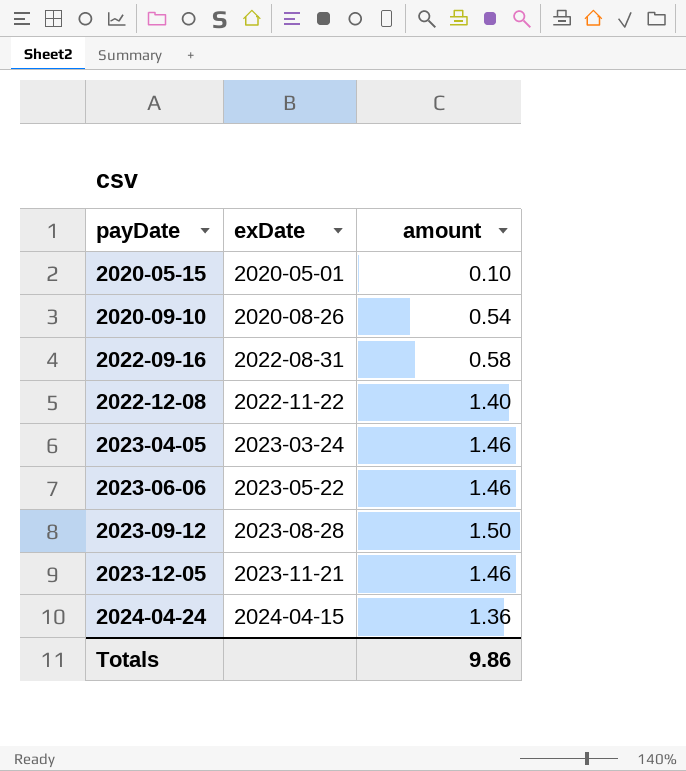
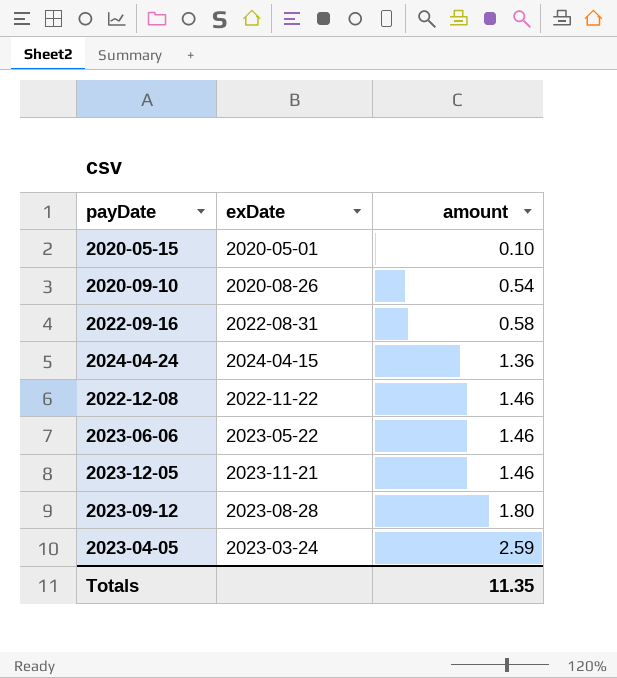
row order: payDate ascending -> amount ascending
2022-12-08 | amount: 1.40 -> 1.46
2023-09-12 | amount: 1.50 -> 1.80
2023-04-05 | amount: 1.46 -> 2.59
Totals | amount: 9.86 -> 11.35

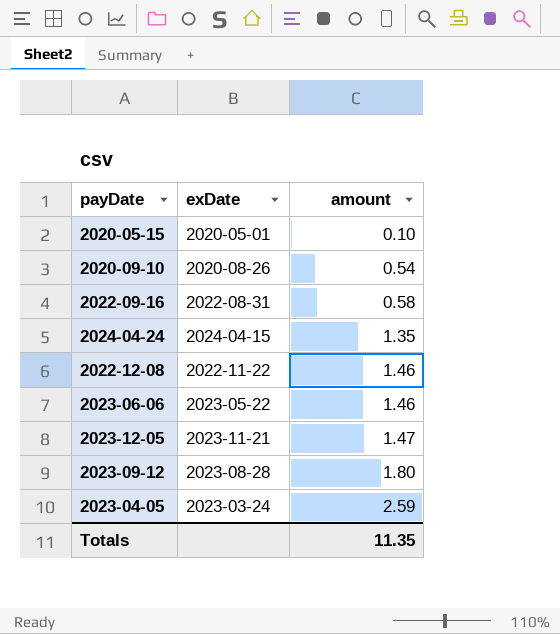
2024-04-24 | amount: 1.36 -> 1.35
2023-12-05 | amount: 1.46 -> 1.47

